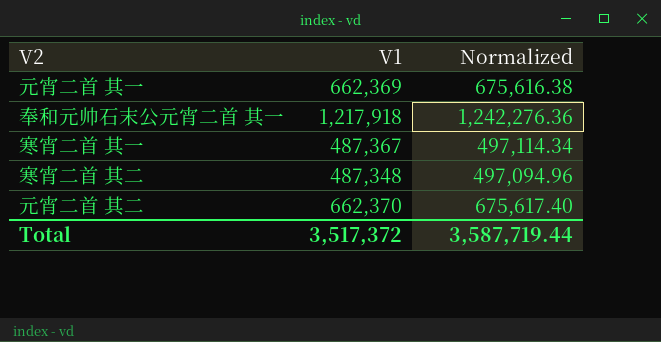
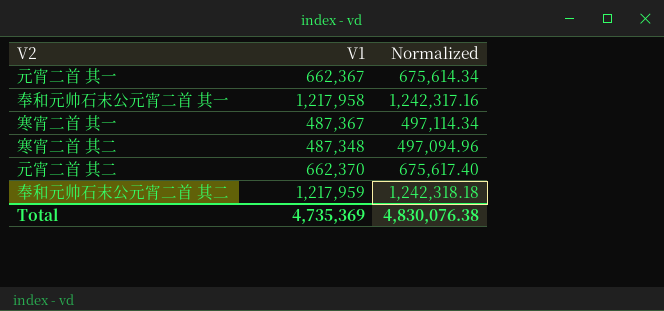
元宵二首 其一 | V1: 662,369 -> 662,367
元宵二首 其一 | Normalized: 675,616.38 -> 675,614.34
奉和元帅石末公元宵二首 其一 | V1: 1,217,918 -> 1,217,958
奉和元帅石末公元宵二首 其一 | Normalized: 1,242,276.36 -> 1,242,317.16
row 奉和元帅石末公元宵二首 其二: none -> 1,217,959 | 1,242,318.18
Total | V1: 3,517,372 -> 4,735,369
Total | Normalized: 3,587,719.44 -> 4,830,076.38

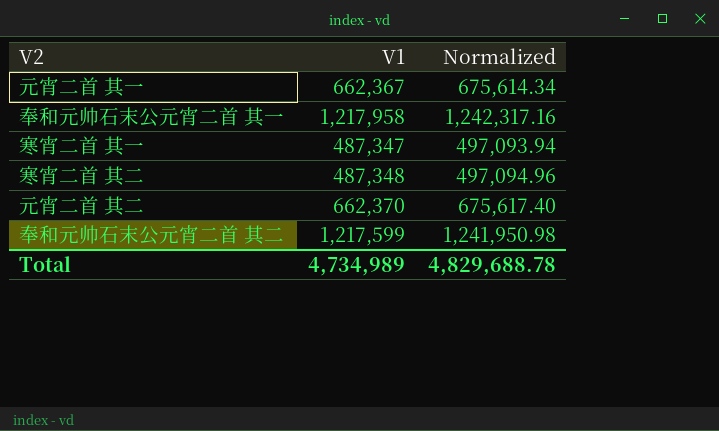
寒宵二首 其一 | V1: 487,367 -> 487,347
寒宵二首 其一 | Normalized: 497,114.34 -> 497,093.94
奉和元帅石末公元宵二首 其二 | V1: 1,217,959 -> 1,217,599
奉和元帅石末公元宵二首 其二 | Normalized: 1,242,318.18 -> 1,241,950.98
Total | V1: 4,735,369 -> 4,734,989
Total | Normalized: 4,830,076.38 -> 4,829,688.78

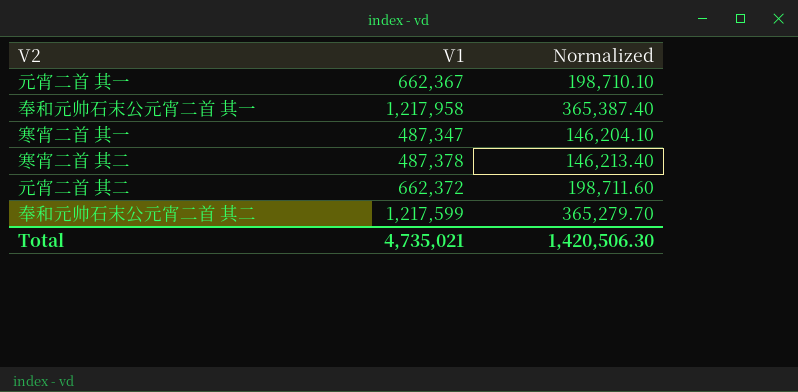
column Normalized | formula: [V1] * 1.02 -> [V1] * 0.3
寒宵二首 其二 | V1: 487,348 -> 487,378
元宵二首 其二 | V1: 662,370 -> 662,372
Total | V1: 4,734,989 -> 4,735,021
Total | Normalized: 4,829,688.78 -> 1,420,506.30

